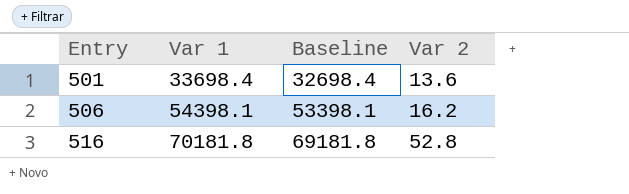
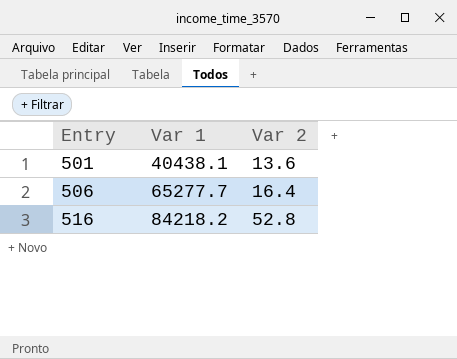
column Baseline | formula: [Var 1] - 1000 -> none
501 | Var 1: 33698.4 -> 40438.1
506 | Var 1: 54398.1 -> 65277.7
506 | Var 2: 16.2 -> 16.4
516 | Var 1: 70181.8 -> 84218.2

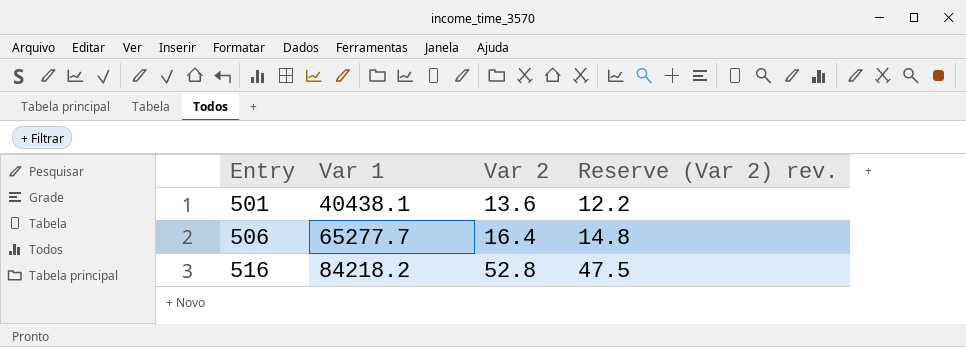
column Reserve (Var 2) rev. | formula: none -> [Var 2] * 0.9

